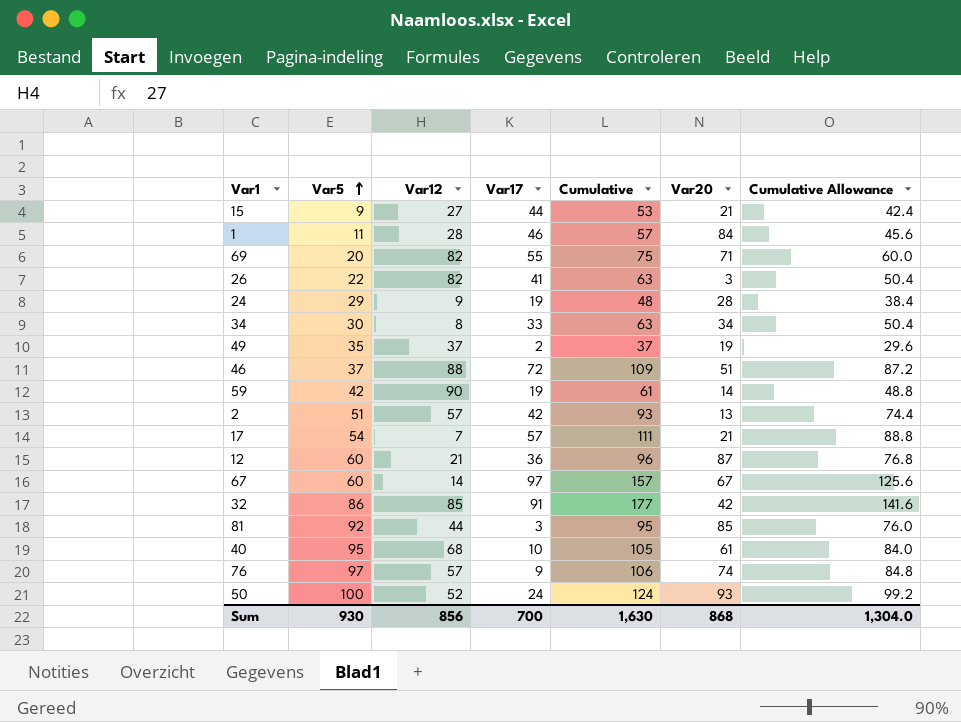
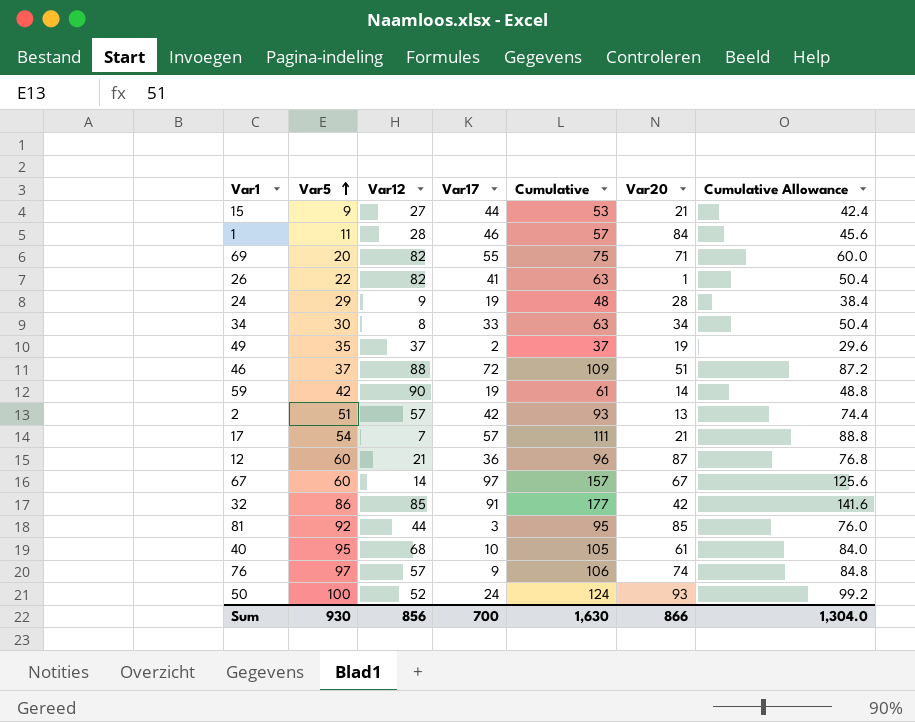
26 | Var20: 3 -> 1
Sum | Var20: 868 -> 866

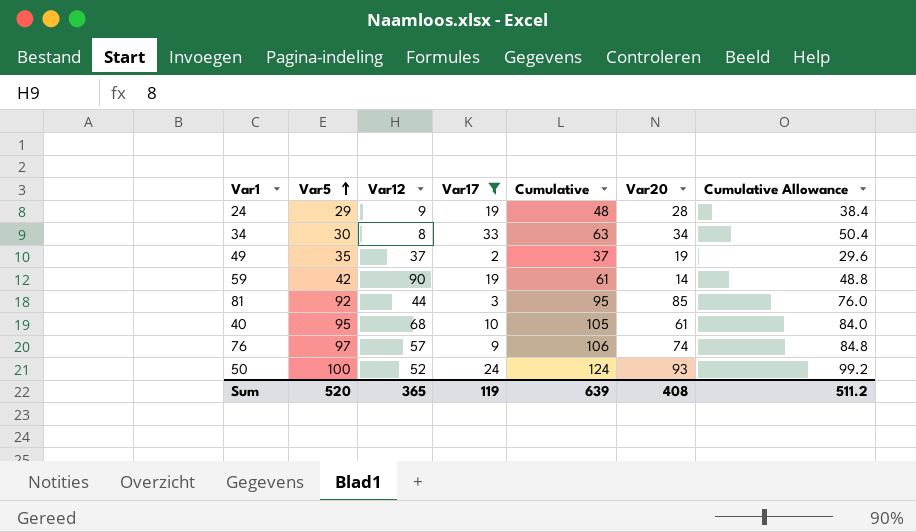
filter: none -> Var17 <= 33
Sum | Var5: 930 -> 520
Sum | Var12: 856 -> 365
Sum | Var17: 700 -> 119
Sum | Cumulative: 1,630 -> 639
Sum | Var20: 866 -> 408
Sum | Cumulative Allowance: 1,304.0 -> 511.2

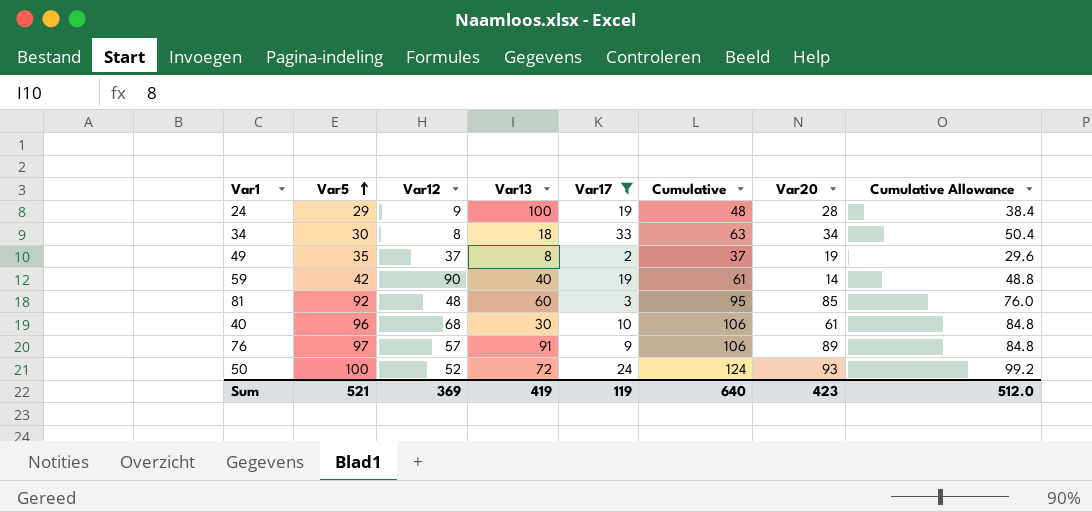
column Var13 | position: none -> 4
81 | Var12: 44 -> 48
40 | Var5: 95 -> 96
40 | Cumulative: 105 -> 106
40 | Cumulative Allowance: 84.0 -> 84.8
76 | Var20: 74 -> 89
Sum | Var5: 520 -> 521
Sum | Var12: 365 -> 369
Sum | Cumulative: 639 -> 640
Sum | Var20: 408 -> 423
Sum | Cumulative Allowance: 511.2 -> 512.0

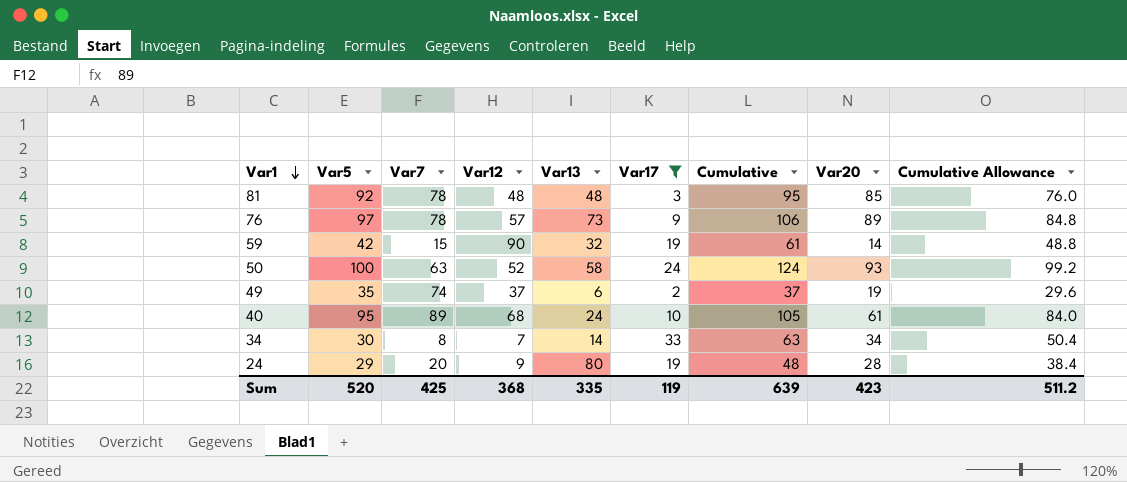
row order: Var5 ascending -> Var1 descending
column Var7 | position: none -> 3
81 | Var13: 60 -> 48
76 | Var13: 91 -> 73
59 | Var13: 40 -> 32
50 | Var13: 72 -> 58
49 | Var13: 8 -> 6
40 | Var5: 96 -> 95
40 | Var13: 30 -> 24
40 | Cumulative: 106 -> 105
40 | Cumulative Allowance: 84.8 -> 84.0
34 | Var12: 8 -> 7
34 | Var13: 18 -> 14
24 | Var13: 100 -> 80
Sum | Var5: 521 -> 520
Sum | Var12: 369 -> 368
Sum | Var13: 419 -> 335
Sum | Cumulative: 640 -> 639
Sum | Cumulative Allowance: 512.0 -> 511.2

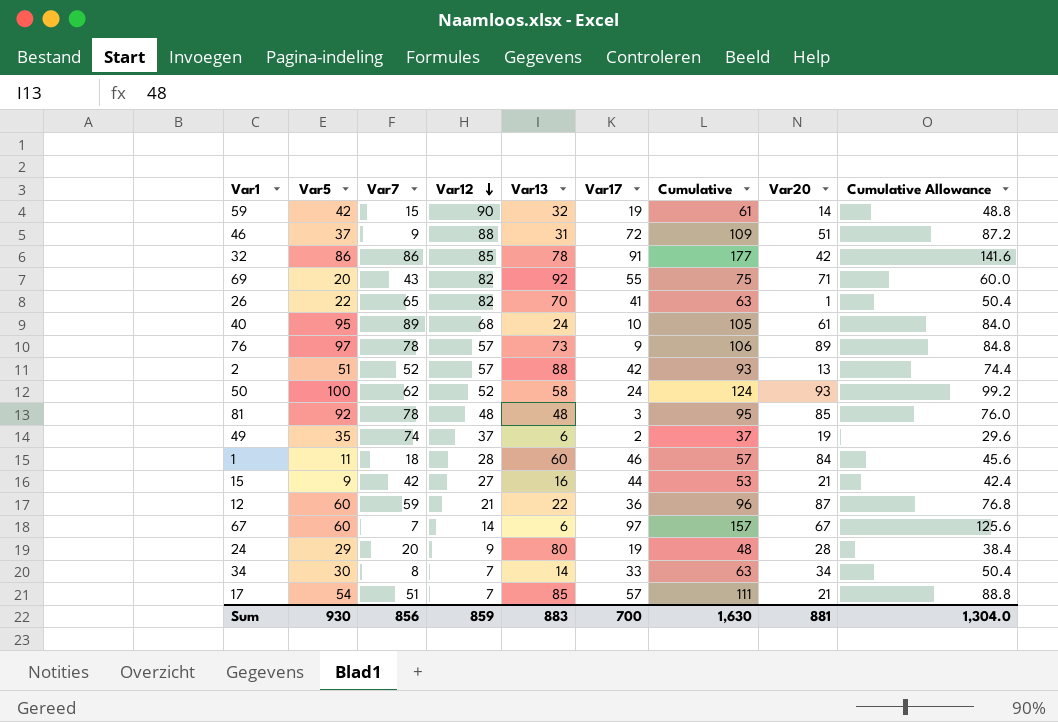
filter: Var17 <= 33 -> none
row order: Var1 descending -> Var12 descending
50 | Var7: 63 -> 62
Sum | Var5: 520 -> 930
Sum | Var7: 425 -> 856
Sum | Var12: 368 -> 859
Sum | Var13: 335 -> 883
Sum | Var17: 119 -> 700
Sum | Cumulative: 639 -> 1,630
Sum | Var20: 423 -> 881
Sum | Cumulative Allowance: 511.2 -> 1,304.0

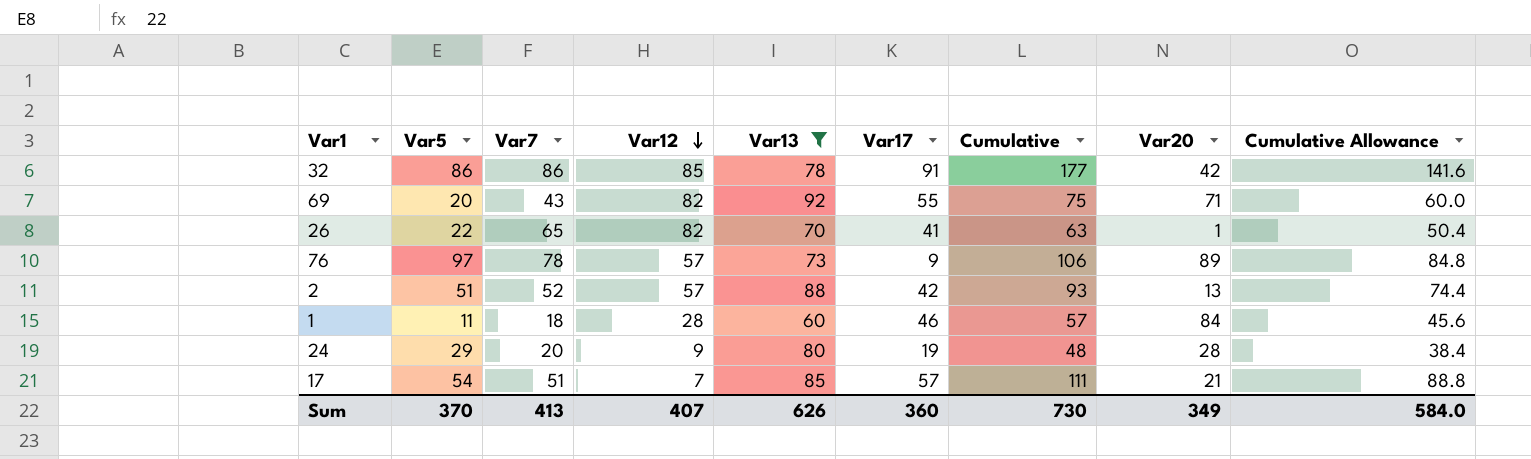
filter: none -> Var13 >= 60
Sum | Var5: 930 -> 370
Sum | Var7: 856 -> 413
Sum | Var12: 859 -> 407
Sum | Var13: 883 -> 626
Sum | Var17: 700 -> 360
Sum | Cumulative: 1,630 -> 730
Sum | Var20: 881 -> 349
Sum | Cumulative Allowance: 1,304.0 -> 584.0

